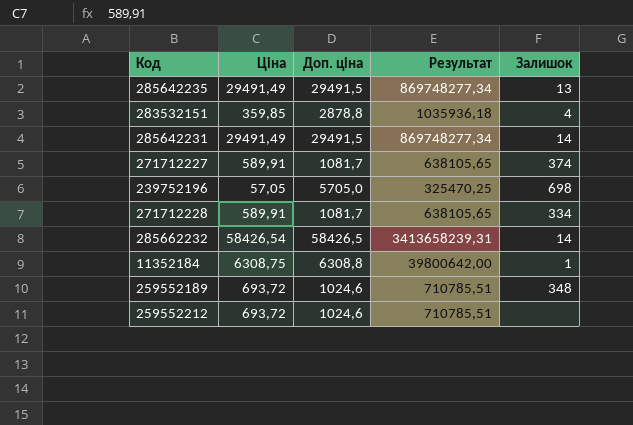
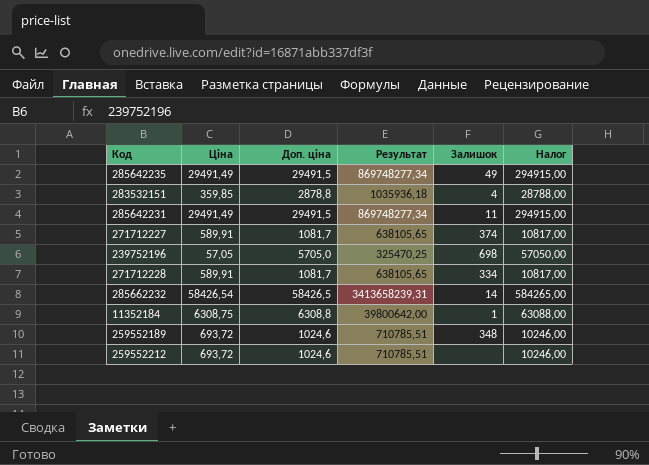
column Налог | formula: none -> [Доп. ціна] * 10
285642235 | Залишок: 13 -> 49
285642231 | Залишок: 14 -> 11

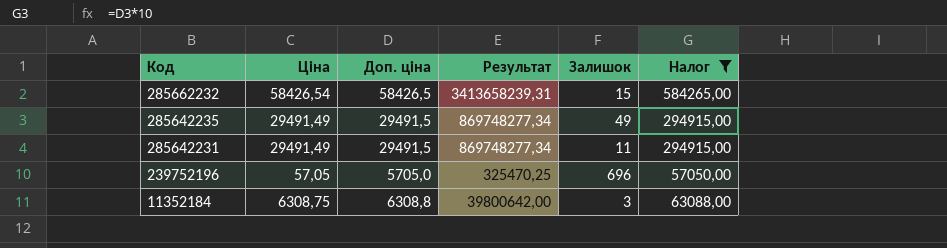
filter: none -> Налог >= 57050,00
row order: none -> Код descending
285662232 | Залишок: 14 -> 15
239752196 | Залишок: 698 -> 696
11352184 | Залишок: 1 -> 3

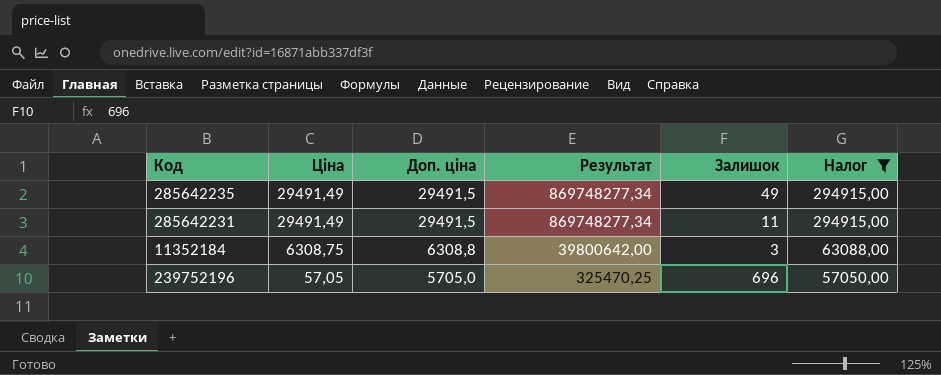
row order: Код descending -> Ціна descending
row 285662232: 58426,54 | 58426,5 | 3413658239,31 | 15 | 584265,00 -> none

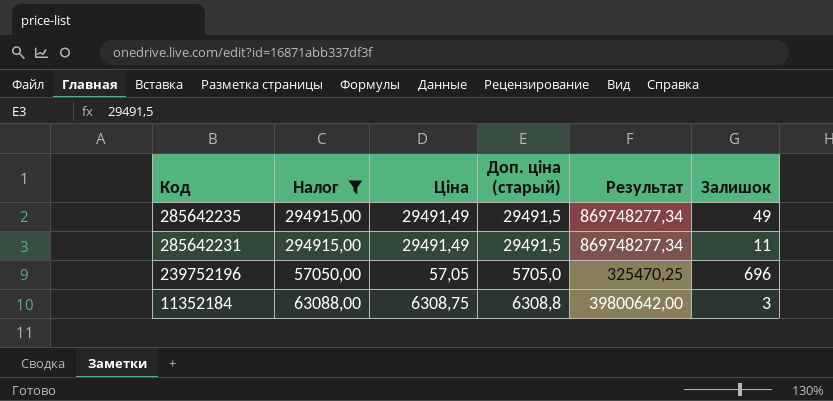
row order: Ціна descending -> Код descending
column Налог | position: 6 -> 2
column name: Доп. ціна -> Доп. ціна (старый)

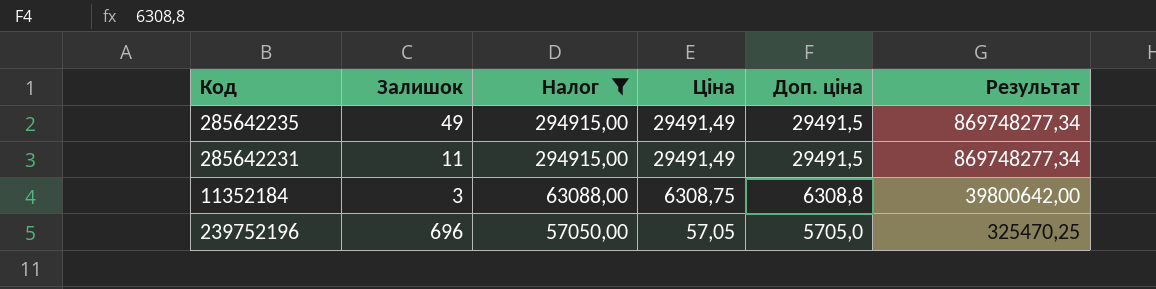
row order: Код descending -> Налог descending
column Залишок | position: 6 -> 2
column name: Доп. ціна (старый) -> Доп. ціна

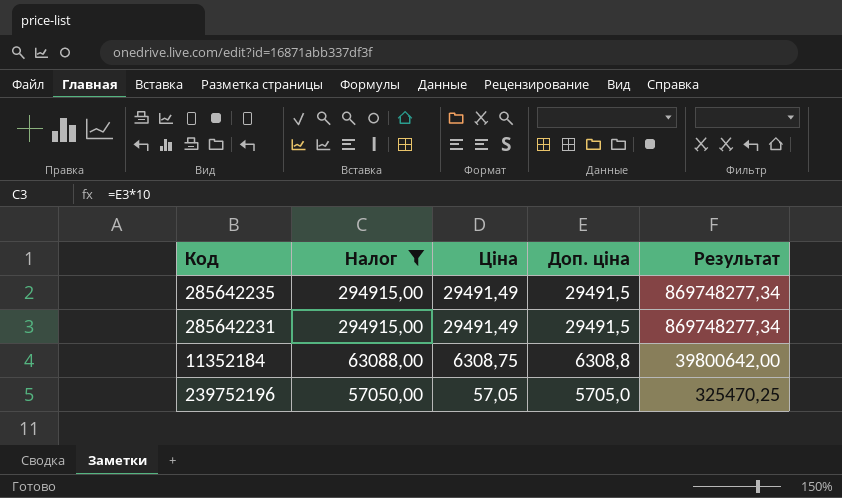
column Залишок | position: 2 -> none

